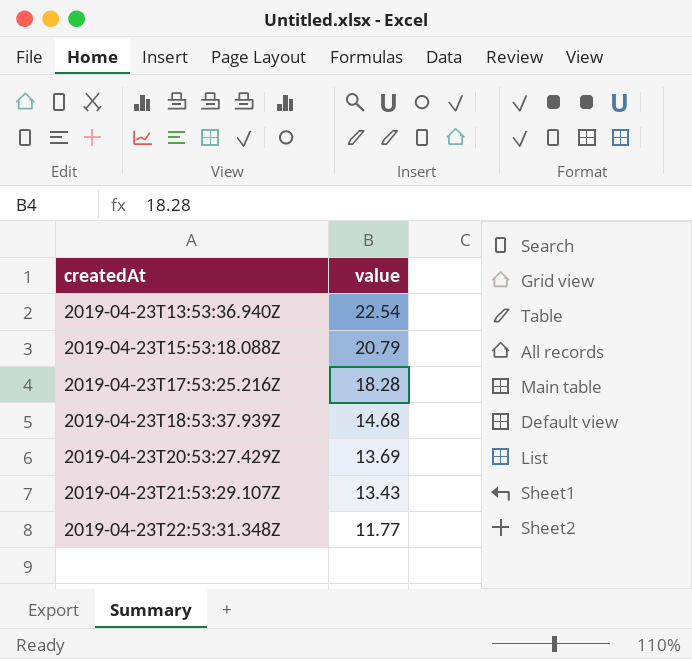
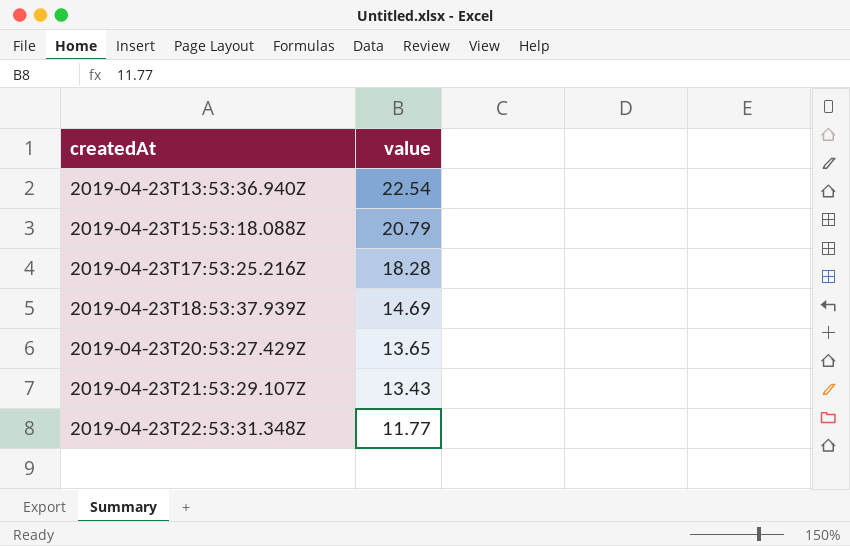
2019-04-23T18:53:37.939Z | value: 14.68 -> 14.69
2019-04-23T20:53:27.429Z | value: 13.69 -> 13.65

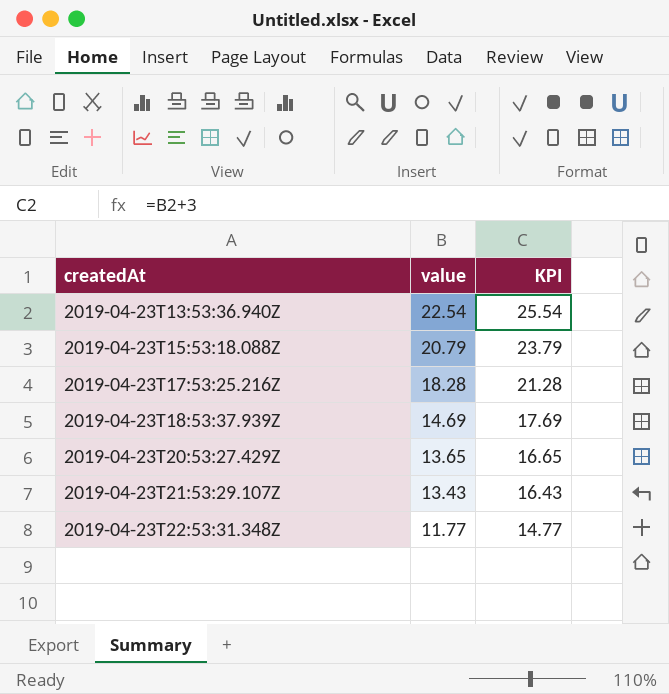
column KPI | formula: none -> [value] + 3

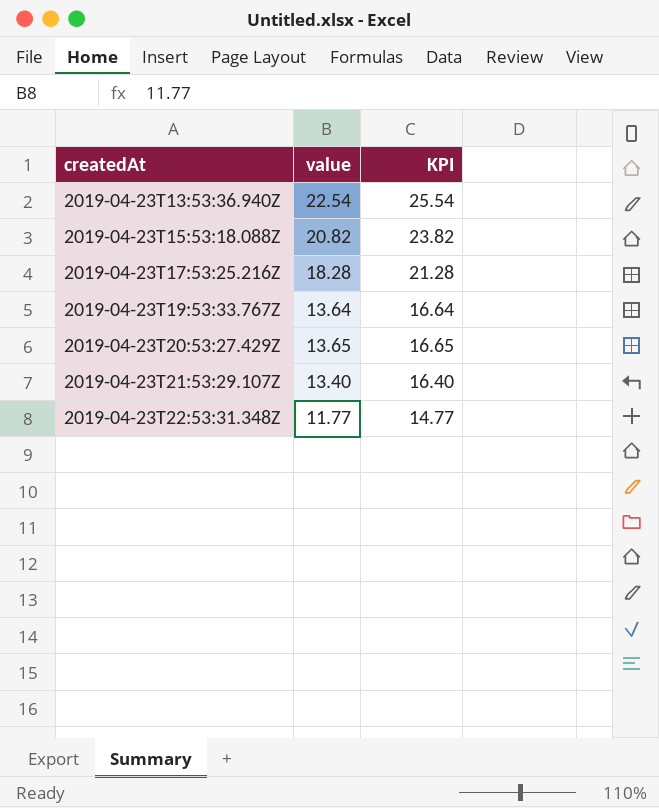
row 2019-04-23T18:53:37.939Z: 14.69 | 17.69 -> none
2019-04-23T15:53:18.088Z | value: 20.79 -> 20.82
2019-04-23T15:53:18.088Z | KPI: 23.79 -> 23.82
row 2019-04-23T19:53:33.767Z: none -> 13.64 | 16.64
2019-04-23T21:53:29.107Z | value: 13.43 -> 13.40
2019-04-23T21:53:29.107Z | KPI: 16.43 -> 16.40

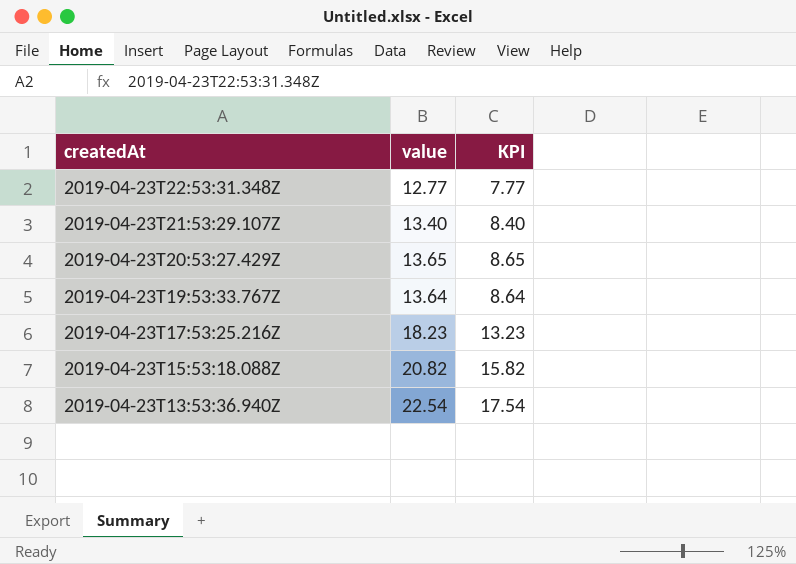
row order: createdAt ascending -> createdAt descending
column KPI | formula: [value] + 3 -> [value] - 5
2019-04-23T22:53:31.348Z | value: 11.77 -> 12.77
2019-04-23T17:53:25.216Z | value: 18.28 -> 18.23

